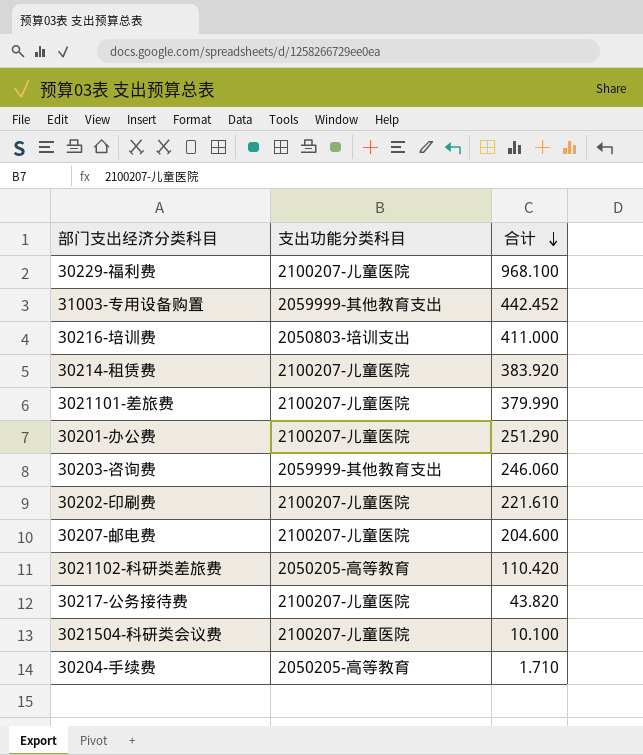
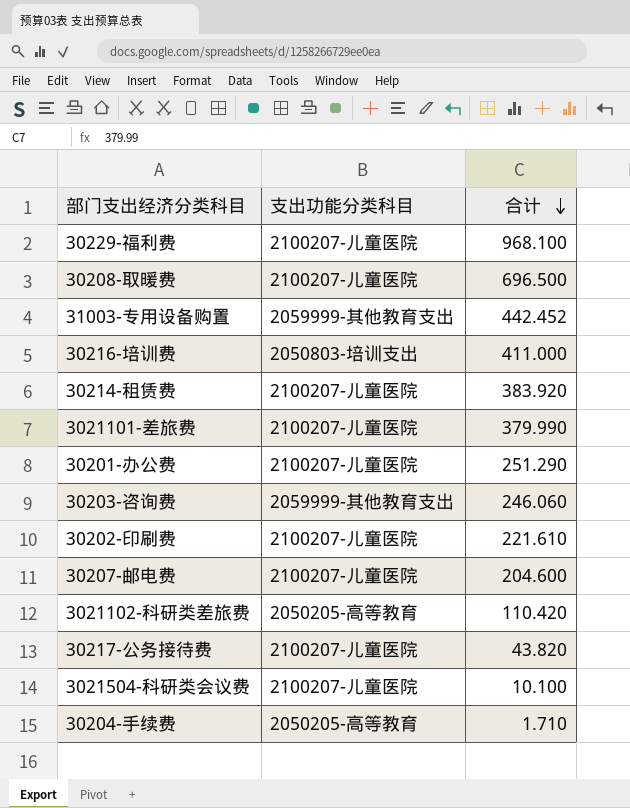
row 30208-取暖费: none -> 2100207-儿童医院 | 696.500

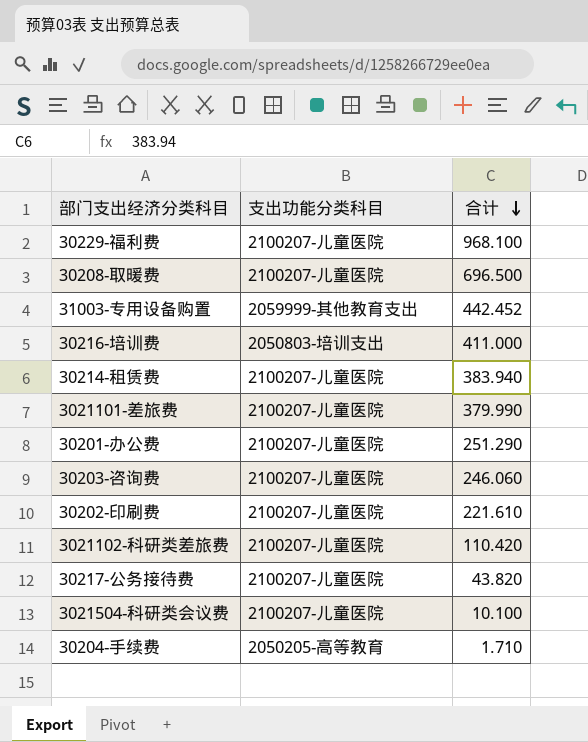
row 30207-邮电费: 2100207-儿童医院 | 204.600 -> none
30214-租赁费 | 合计: 383.920 -> 383.940
30203-咨询费 | 支出功能分类科目: 2059999-其他教育支出 -> 2100207-儿童医院
3021102-科研类差旅费 | 支出功能分类科目: 2050205-高等教育 -> 2100207-儿童医院

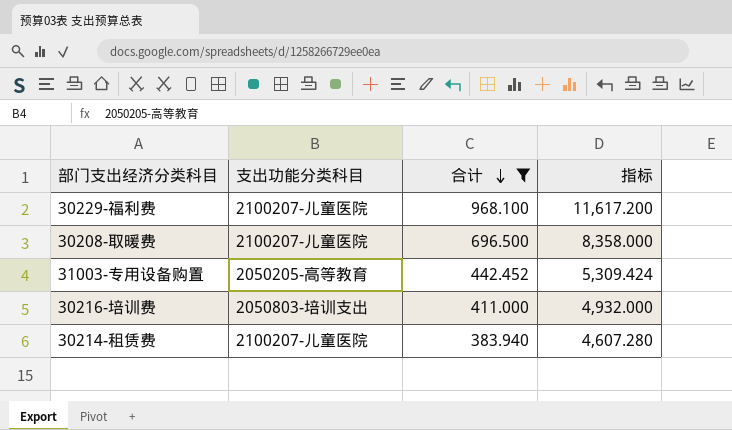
filter: none -> 合计 >= 383.940
column 指标 | formula: none -> [合计] * 12
31003-专用设备购置 | 支出功能分类科目: 2059999-其他教育支出 -> 2050205-高等教育

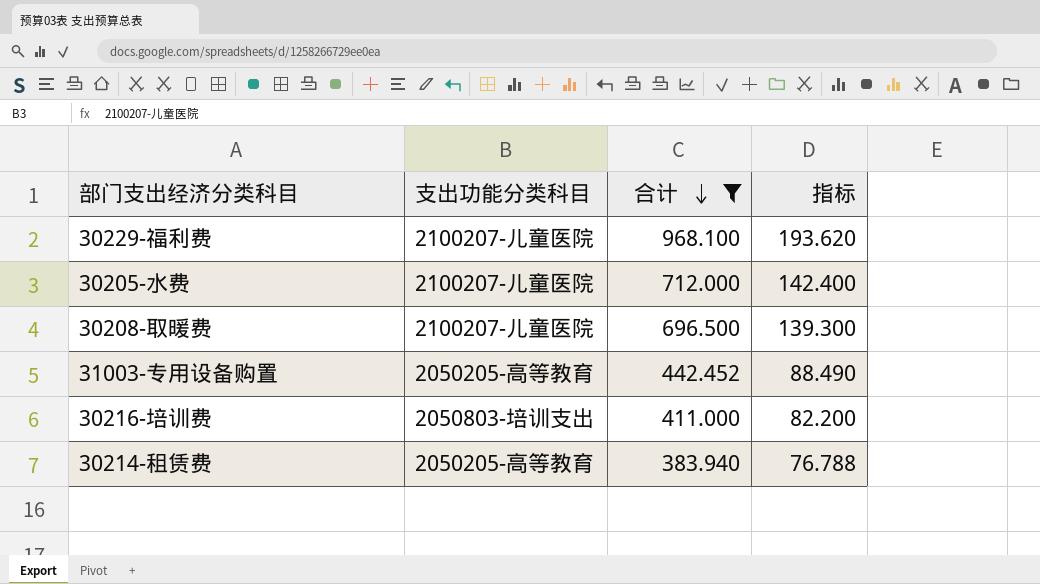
column 指标 | formula: [合计] * 12 -> [合计] * 0.2
row 30205-水费: none -> 2100207-儿童医院 | 712.000 | 142.400
30214-租赁费 | 支出功能分类科目: 2100207-儿童医院 -> 2050205-高等教育

